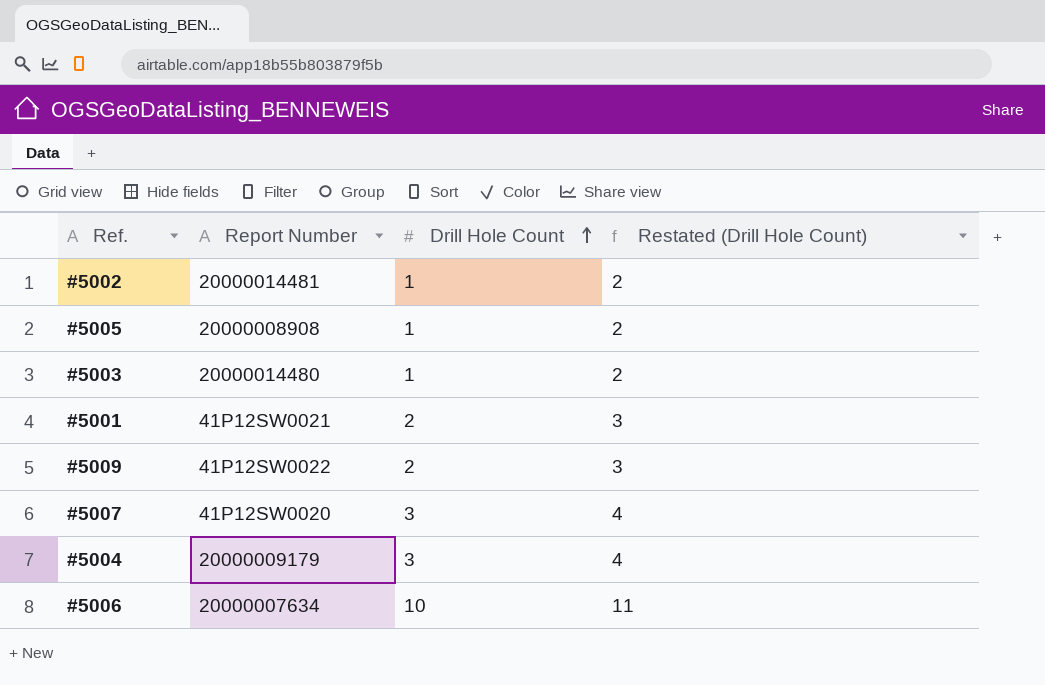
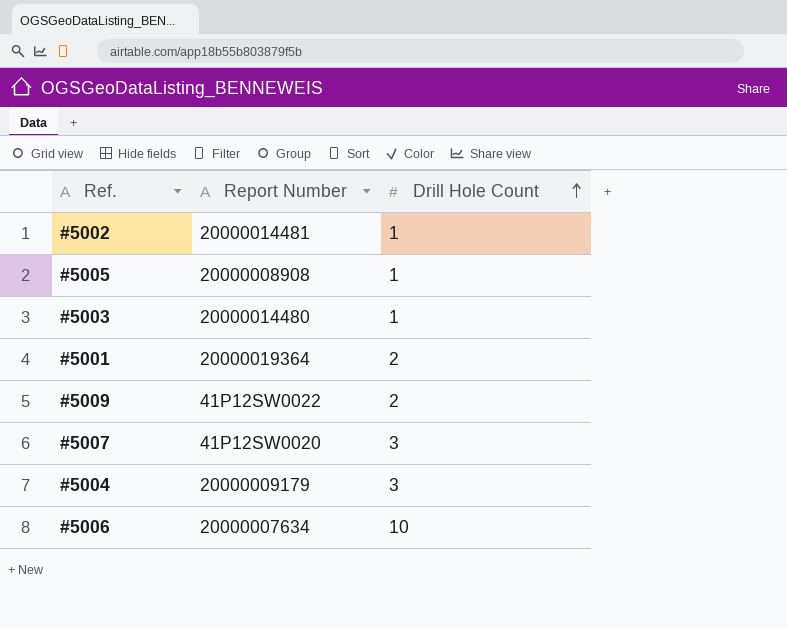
column Restated (Drill Hole Count) | formula: [Drill Hole Count] + 1 -> none
#5001 | Report Number: 41P12SW0021 -> 20000019364

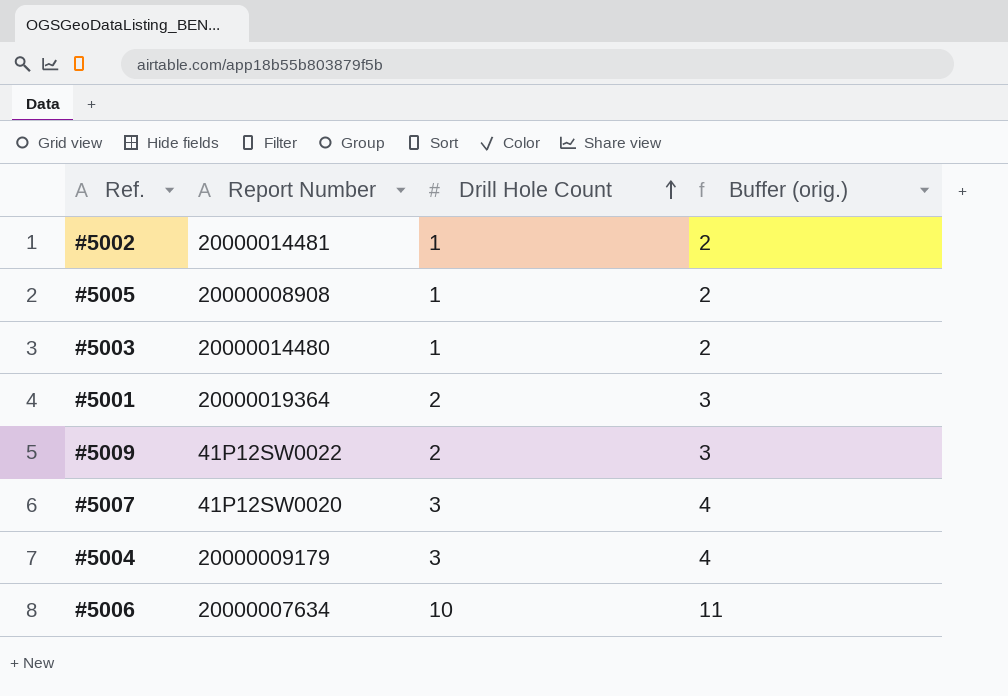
column Buffer (orig.) | formula: none -> [Drill Hole Count] + 1

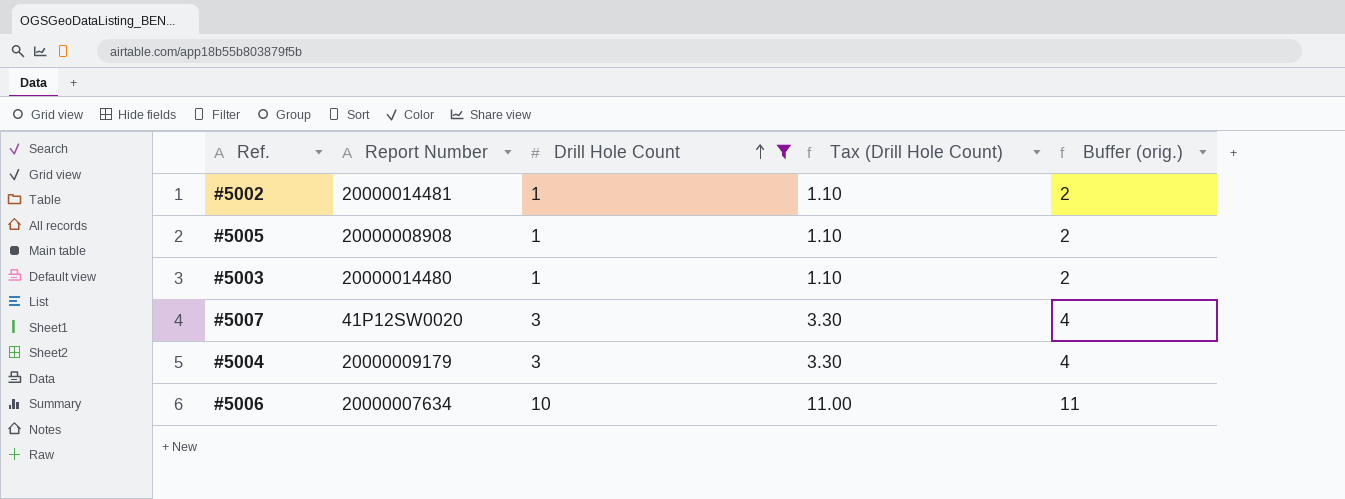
filter: none -> Drill Hole Count != 2
column Tax (Drill Hole Count) | formula: none -> [Drill Hole Count] * 1.1

